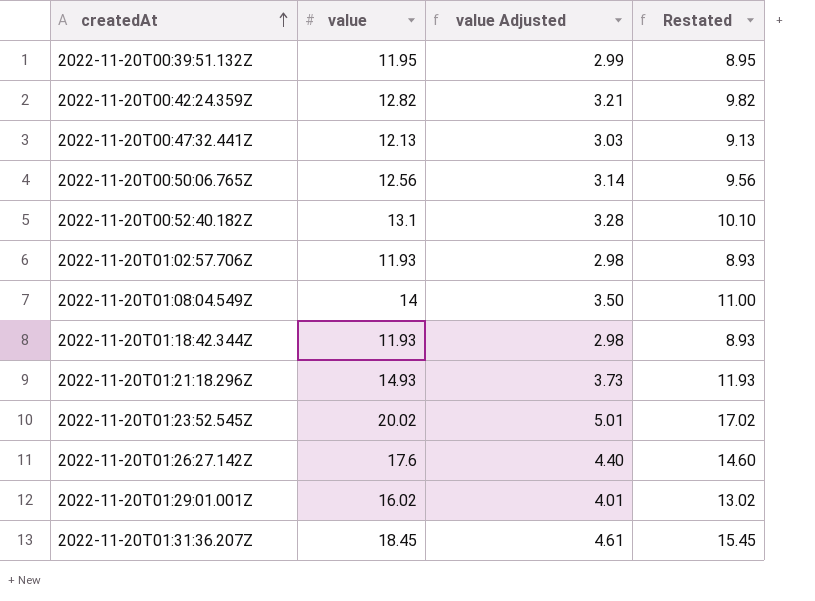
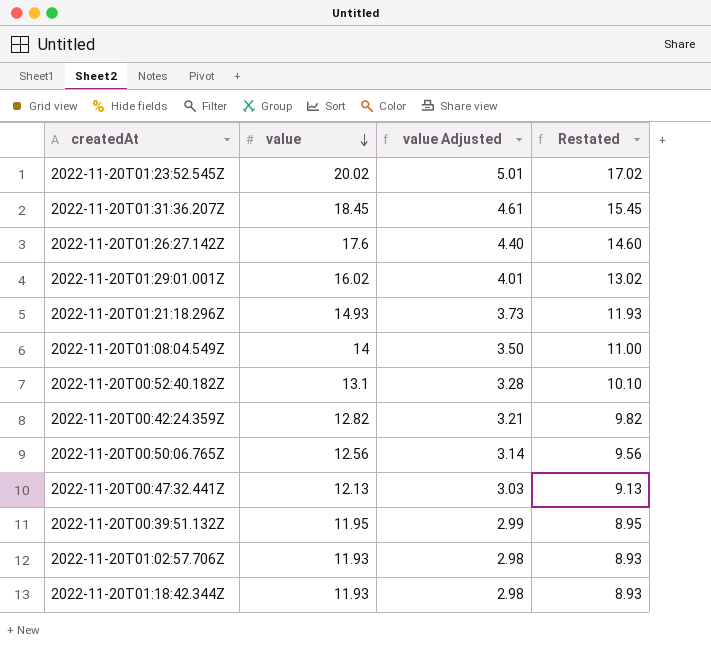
row order: createdAt ascending -> value descending

